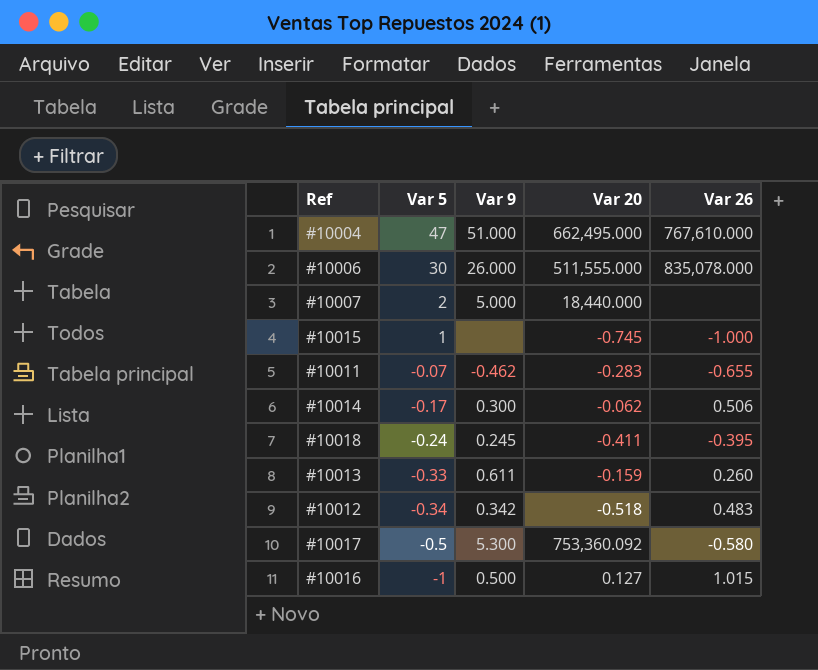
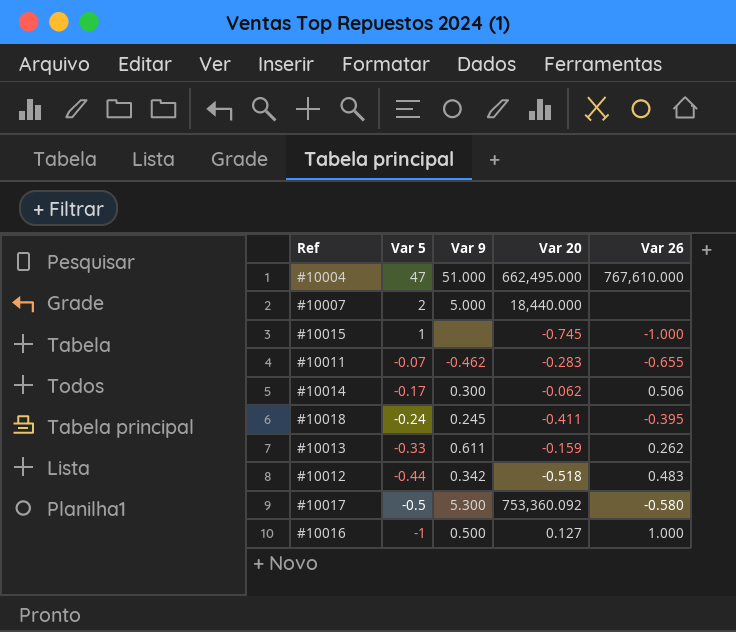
row #10006: 30 | 26.000 | 511,555.000 | 835,078.000 -> none
#10013 | Var 26: 0.260 -> 0.262
#10012 | Var 5: -0.34 -> -0.44
#10016 | Var 26: 1.015 -> 1.000

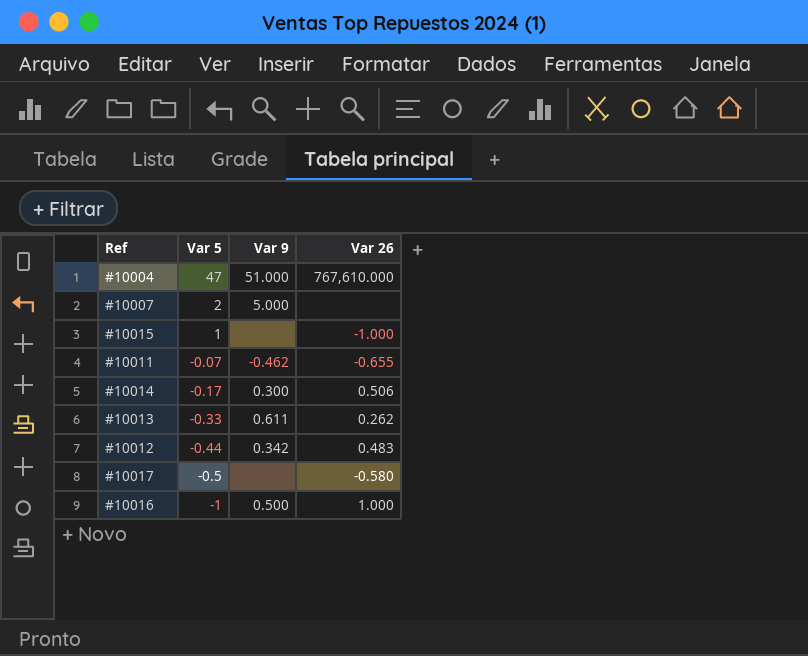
column Var 20 | position: 4 -> none
row #10018: -0.24 | 0.245 | -0.411 | -0.395 -> none
#10017 | Var 9: 5.300 -> none

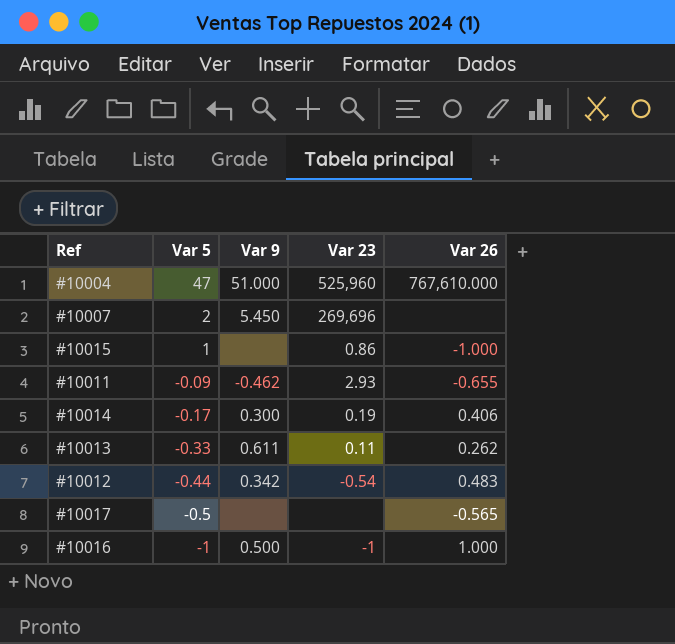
column Var 23 | position: none -> 4
#10007 | Var 9: 5.000 -> 5.450
#10011 | Var 5: -0.07 -> -0.09
#10014 | Var 26: 0.506 -> 0.406
#10017 | Var 26: -0.580 -> -0.565

